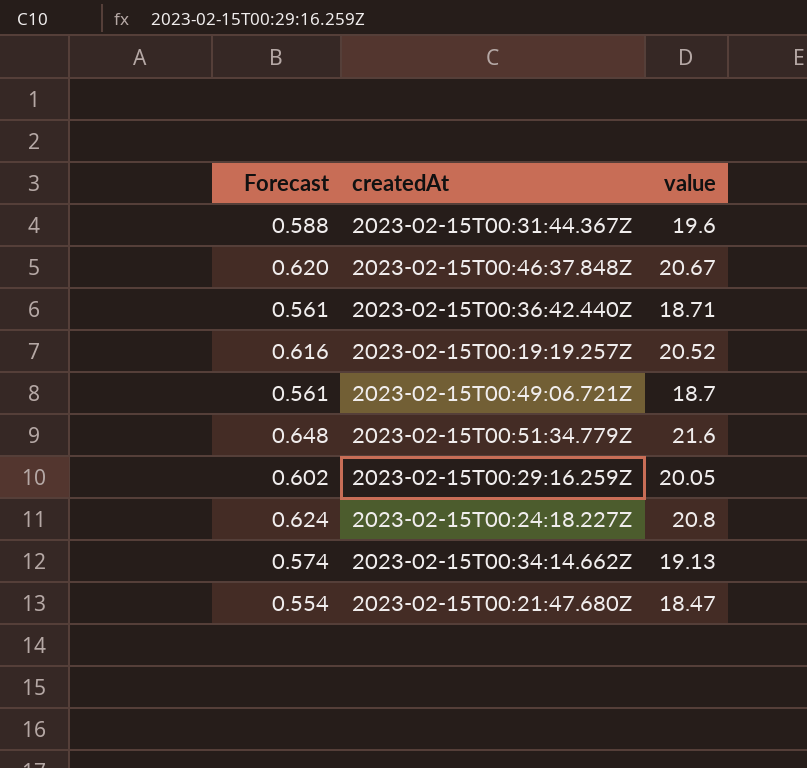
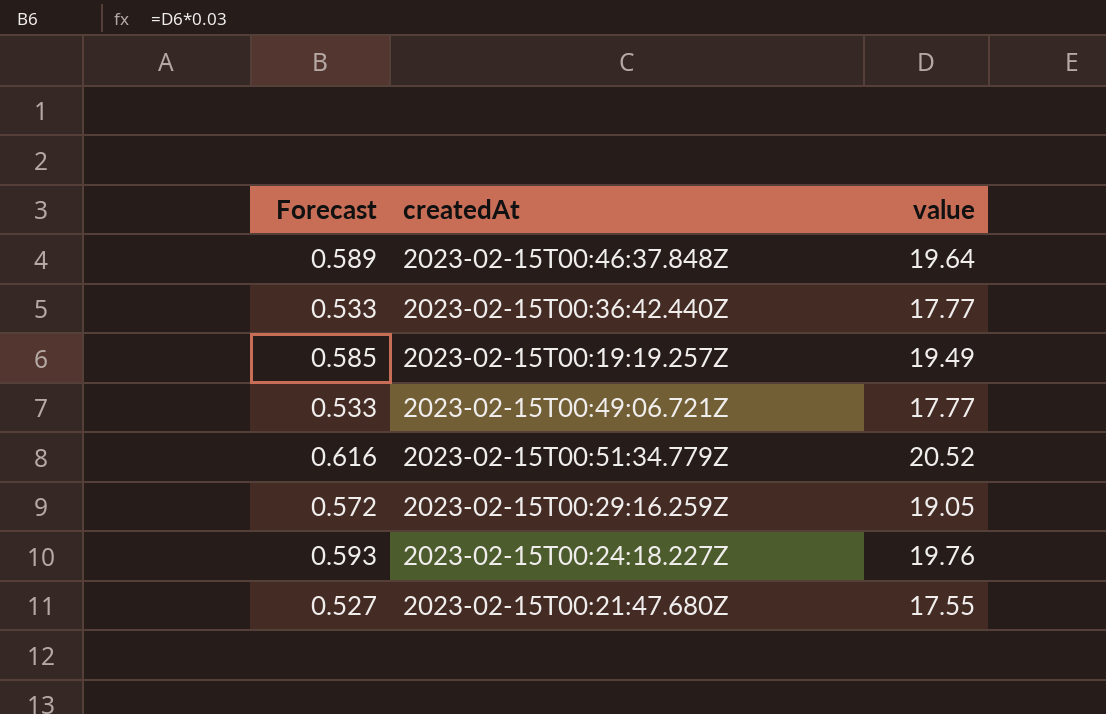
row 2023-02-15T00:31:44.367Z: 0.588 | 19.6 -> none
row 2023-02-15T00:34:14.662Z: 0.574 | 19.13 -> none
2023-02-15T00:46:37.848Z | Forecast: 0.620 -> 0.589
2023-02-15T00:46:37.848Z | value: 20.67 -> 19.64
2023-02-15T00:36:42.440Z | Forecast: 0.561 -> 0.533
2023-02-15T00:36:42.440Z | value: 18.71 -> 17.77
2023-02-15T00:19:19.257Z | Forecast: 0.616 -> 0.585
2023-02-15T00:19:19.257Z | value: 20.52 -> 19.49
2023-02-15T00:49:06.721Z | Forecast: 0.561 -> 0.533
2023-02-15T00:49:06.721Z | value: 18.7 -> 17.77
2023-02-15T00:51:34.779Z | Forecast: 0.648 -> 0.616
2023-02-15T00:51:34.779Z | value: 21.6 -> 20.52
2023-02-15T00:29:16.259Z | Forecast: 0.602 -> 0.572
2023-02-15T00:29:16.259Z | value: 20.05 -> 19.05
2023-02-15T00:24:18.227Z | Forecast: 0.624 -> 0.593
2023-02-15T00:24:18.227Z | value: 20.8 -> 19.76
2023-02-15T00:21:47.680Z | Forecast: 0.554 -> 0.527
2023-02-15T00:21:47.680Z | value: 18.47 -> 17.55

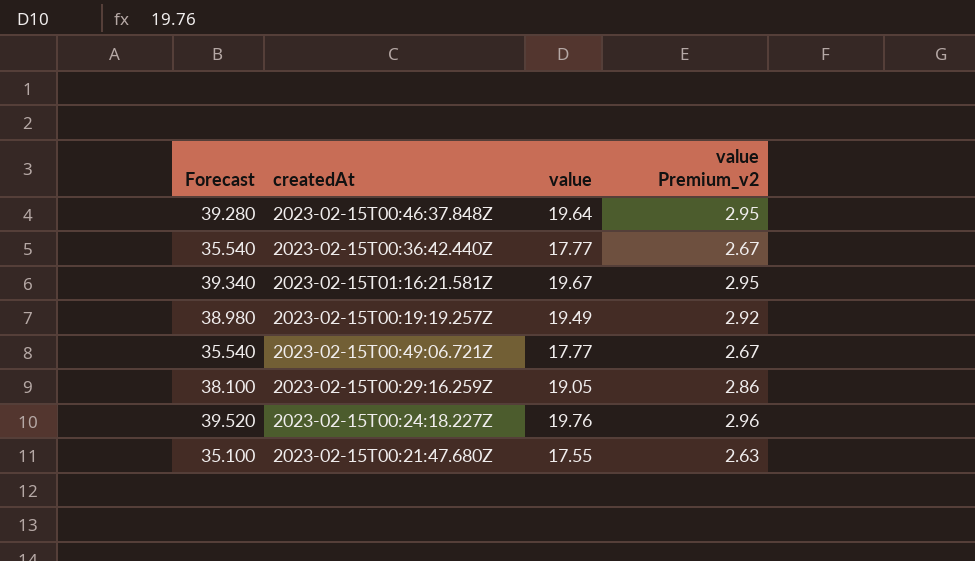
column Forecast | formula: [value] * 0.03 -> [value] * 2
column value Premium_v2 | formula: none -> [value] * 0.15
row 2023-02-15T00:51:34.779Z: 0.616 | 20.52 -> none
row 2023-02-15T01:16:21.581Z: none -> 39.340 | 19.67 | 2.95

